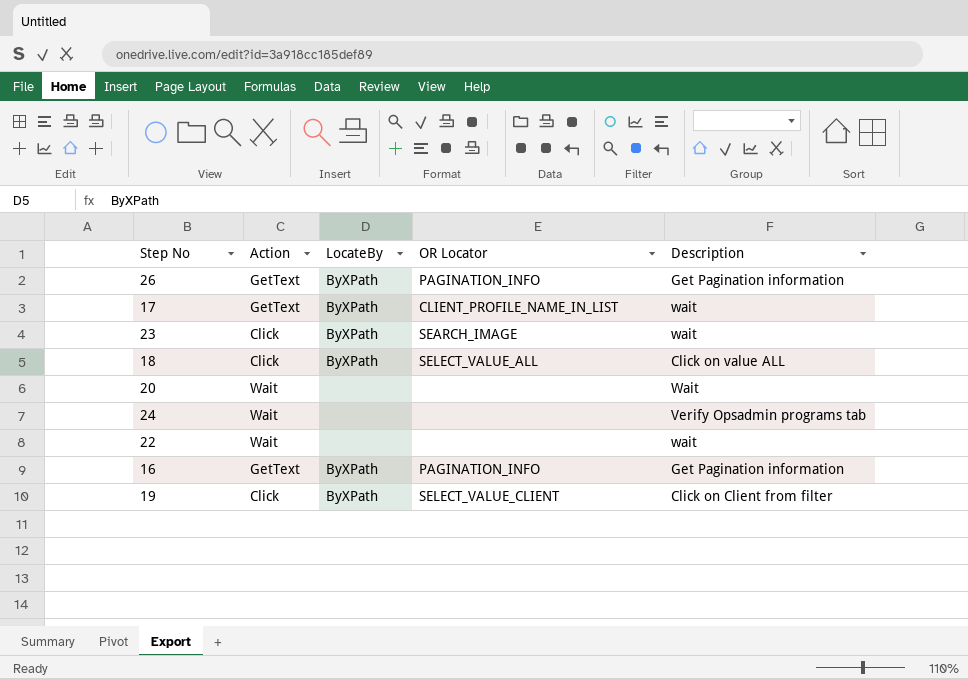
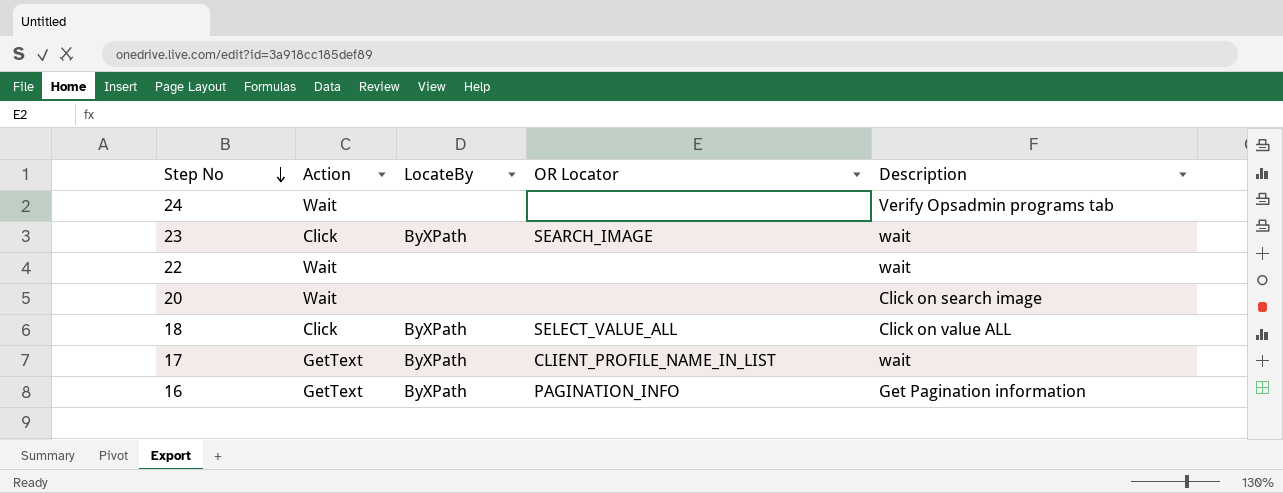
row order: none -> Step No descending
row 26: GetText | ByXPath | PAGINATION_INFO | Get Pagination information -> none
row 19: Click | ByXPath | SELECT_VALUE_CLIENT | Click on Client from filter -> none
20 | Description: Wait -> Click on search image

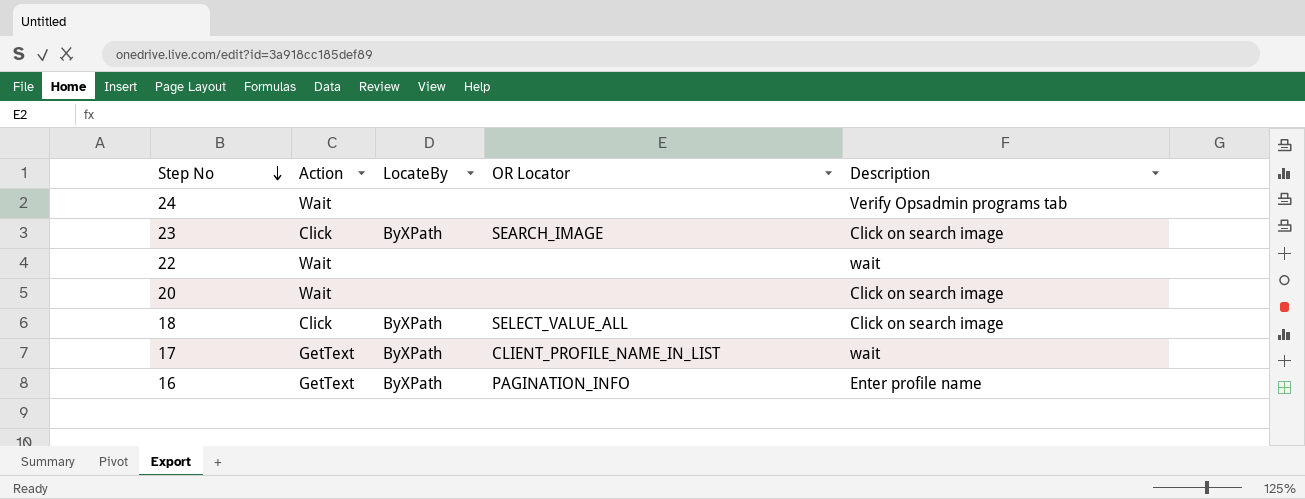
23 | Description: wait -> Click on search image
18 | Description: Click on value ALL -> Click on search image
16 | Description: Get Pagination information -> Enter profile name

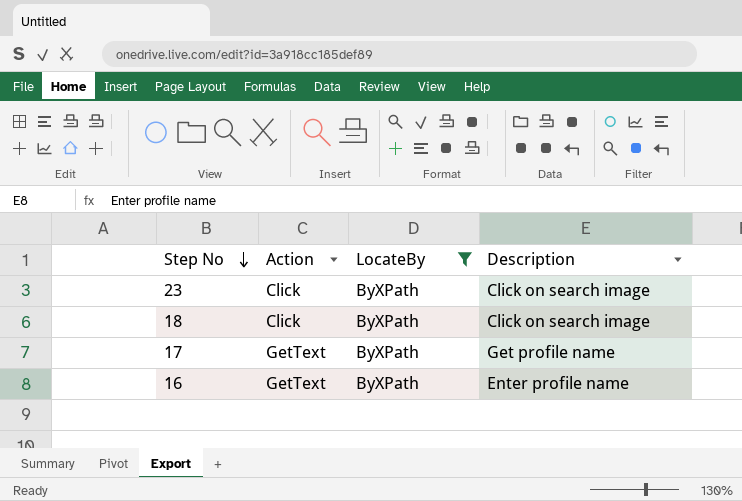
filter: none -> LocateBy = ByXPath
column OR Locator | position: 4 -> none
17 | Description: wait -> Get profile name

